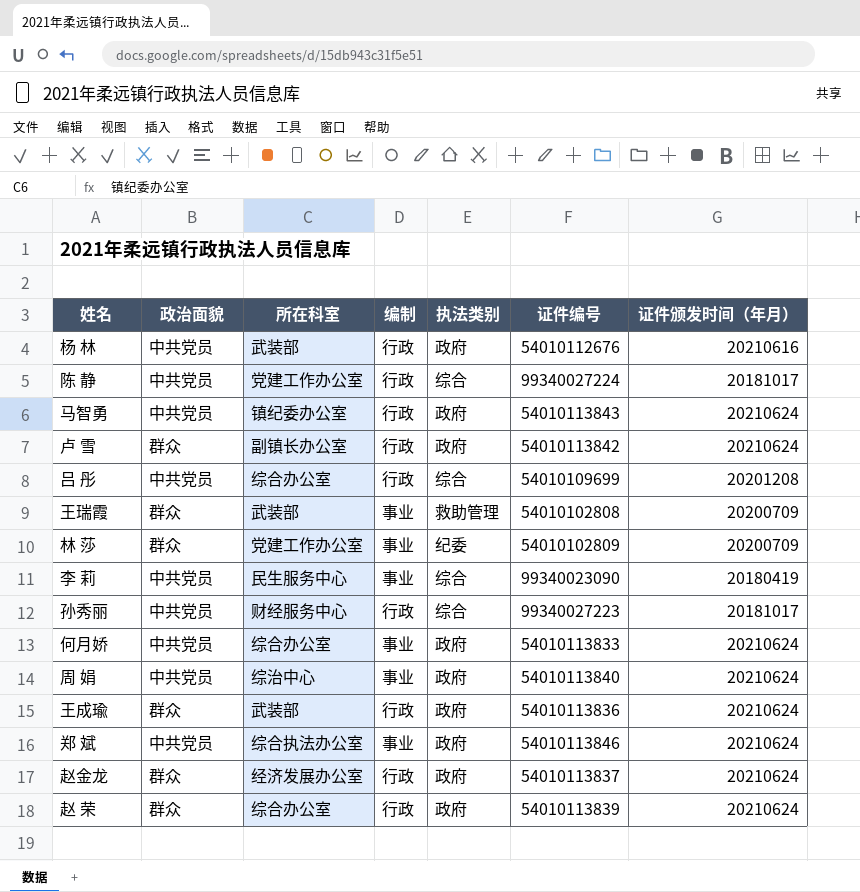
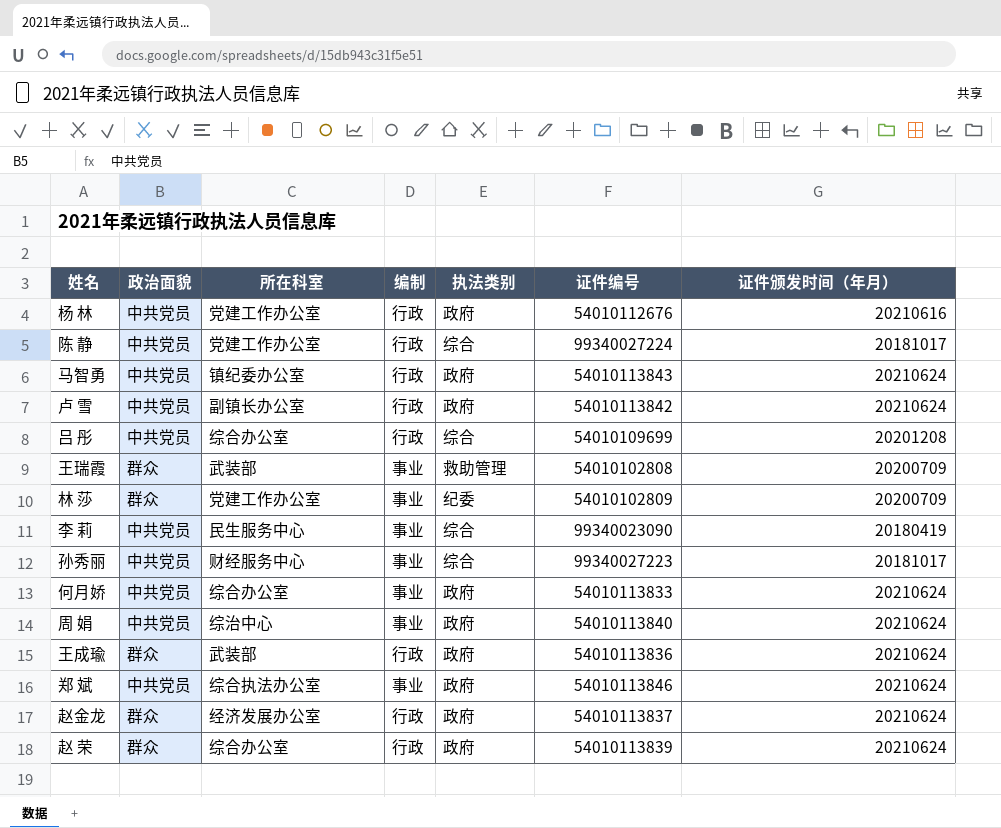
杨 林 | 所在科室: 武装部 -> 党建工作办公室
卢 雪 | 政治面貌: 群众 -> 中共党员
孙秀丽 | 编制: 行政 -> 事业

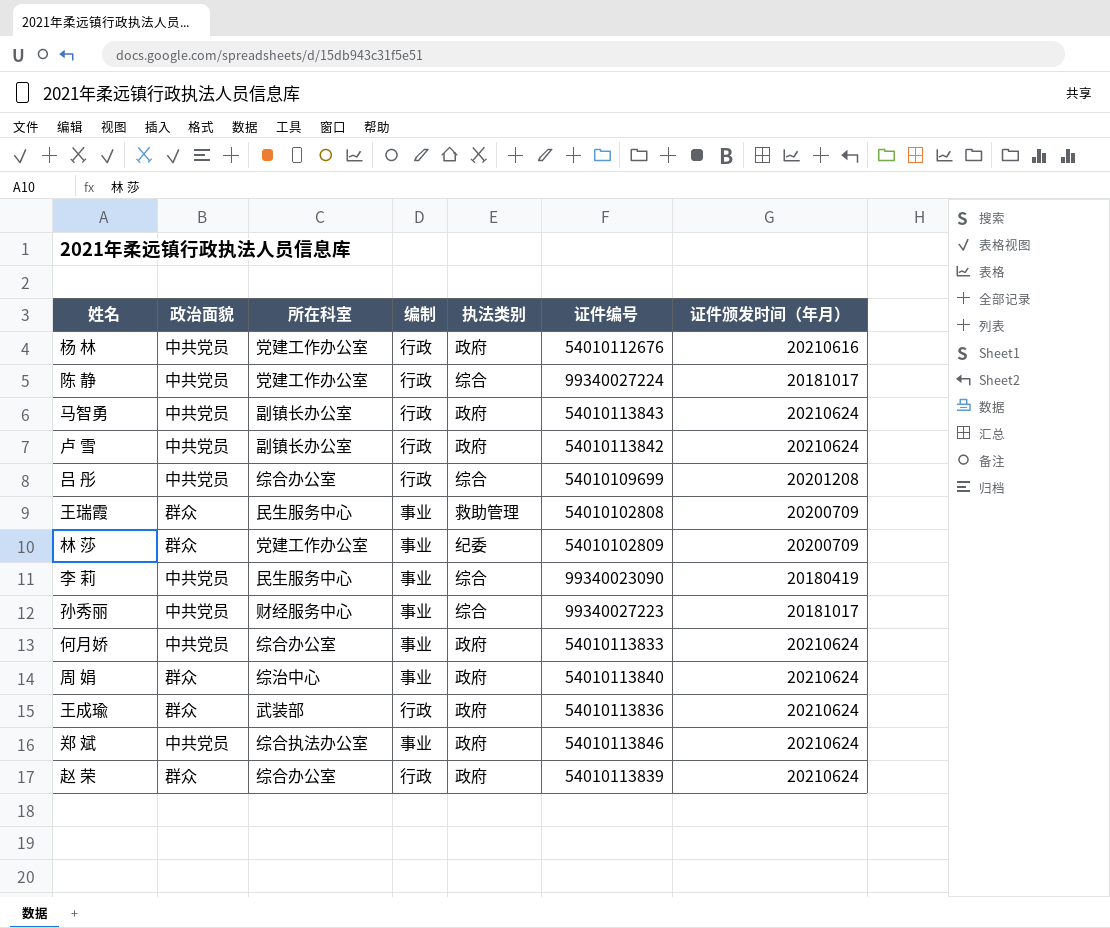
row 赵金龙: 群众 | 经济发展办公室 | 行政 | 政府 | 54010113837 | 20210624 -> none
马智勇 | 所在科室: 镇纪委办公室 -> 副镇长办公室
王瑞霞 | 所在科室: 武装部 -> 民生服务中心
周 娟 | 政治面貌: 中共党员 -> 群众

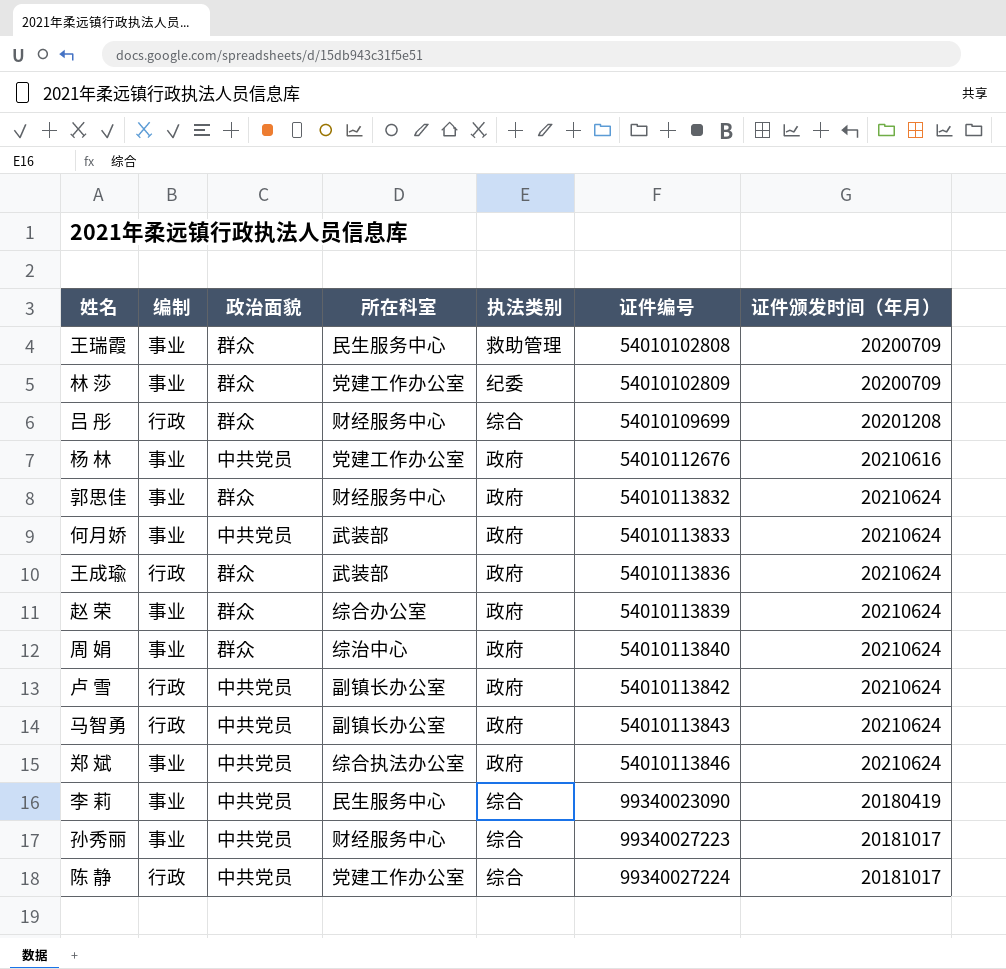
row order: none -> 证件编号 ascending
column 编制 | position: 4 -> 2
吕 彤 | 政治面貌: 中共党员 -> 群众
吕 彤 | 所在科室: 综合办公室 -> 财经服务中心
杨 林 | 编制: 行政 -> 事业
row 郭思佳: none -> 事业 | 群众 | 财经服务中心 | 政府 | 54010113832 | 20210624
何月娇 | 所在科室: 综合办公室 -> 武装部
赵 荣 | 编制: 行政 -> 事业

